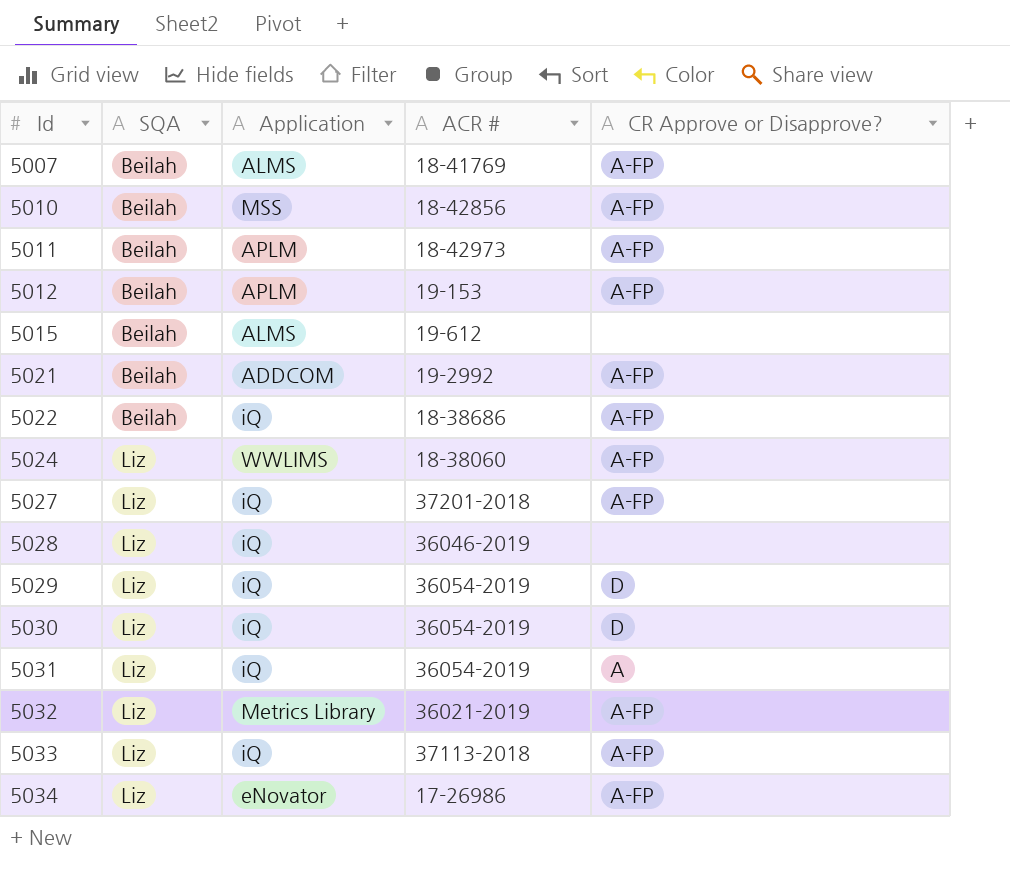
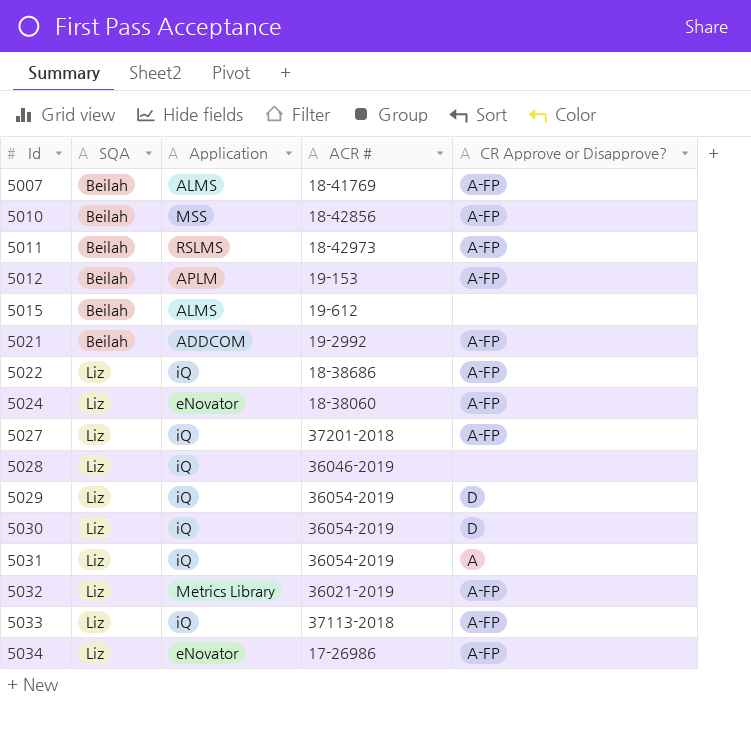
5011 | Application: APLM -> RSLMS
5022 | SQA: Beilah -> Liz
5024 | Application: WWLIMS -> eNovator

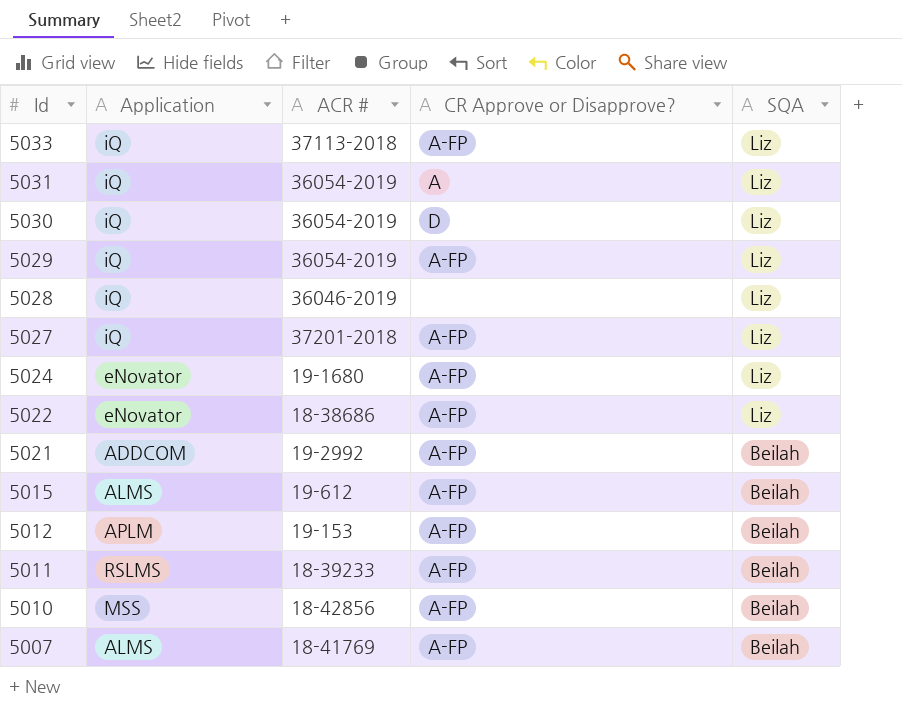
row order: Id ascending -> Id descending
column SQA | position: 2 -> 5
row 5032: Liz | Metrics Library | 36021-2019 | A-FP -> none
row 5034: Liz | eNovator | 17-26986 | A-FP -> none
5029 | CR Approve or Disapprove?: D -> A-FP
5024 | ACR #: 18-38060 -> 19-1680
5022 | Application: iQ -> eNovator
5015 | CR Approve or Disapprove?: none -> A-FP
5011 | ACR #: 18-42973 -> 18-39233

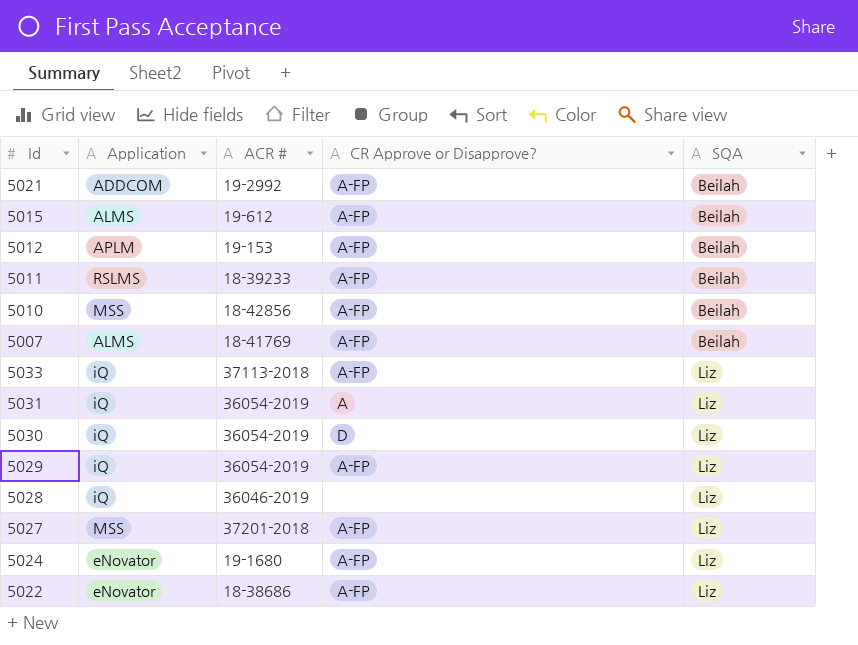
row order: Id descending -> SQA ascending
5027 | Application: iQ -> MSS

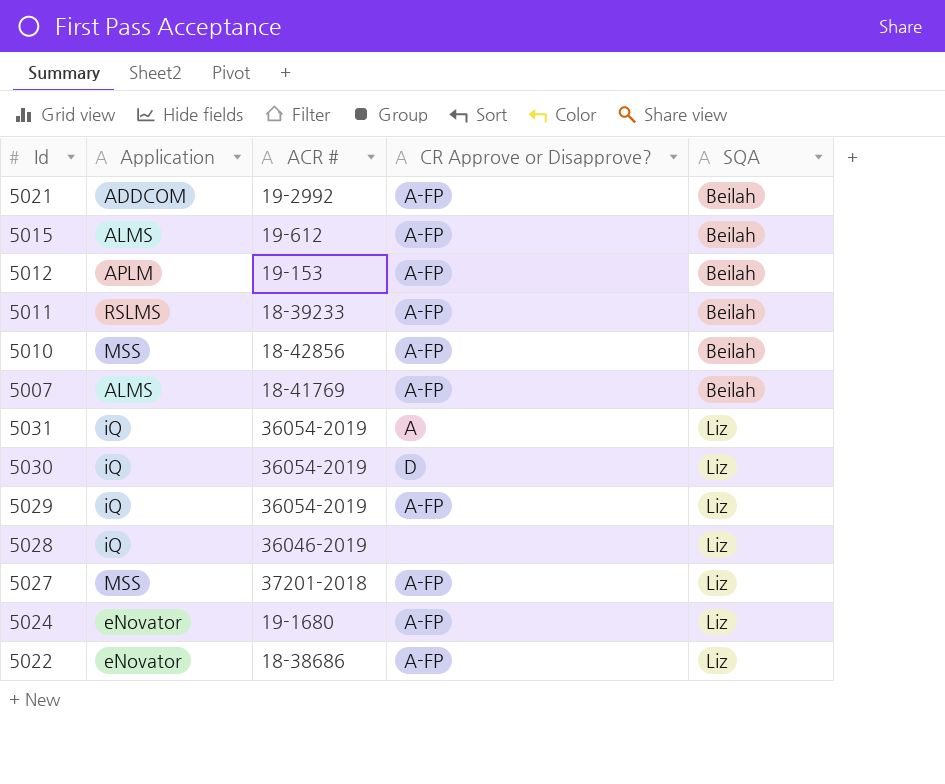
row 5033: iQ | 37113-2018 | A-FP | Liz -> none

